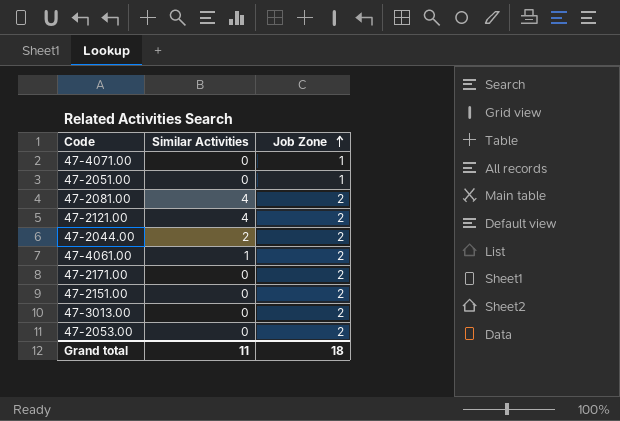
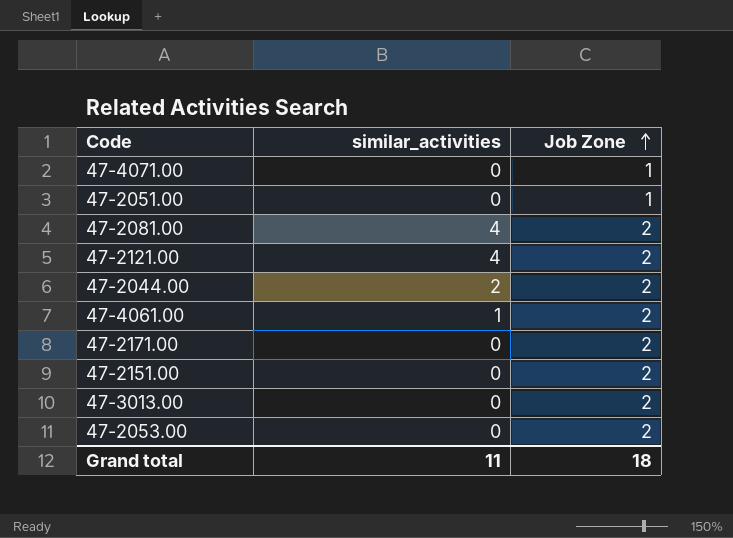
column name: Similar Activities -> similar_activities

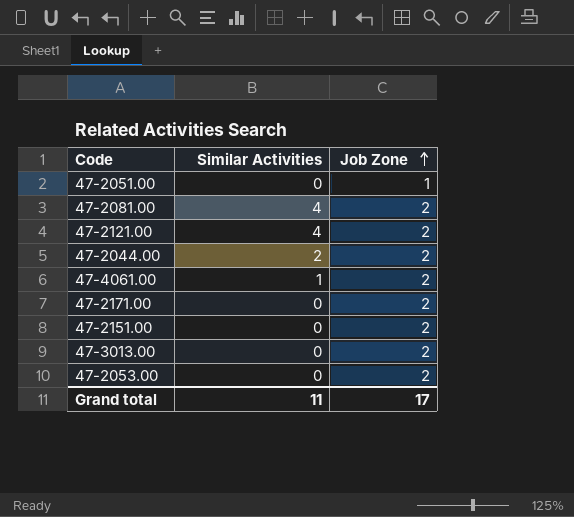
column name: similar_activities -> Similar Activities
row 47-4071.00: 0 | 1 -> none
Grand total | Job Zone: 18 -> 17

